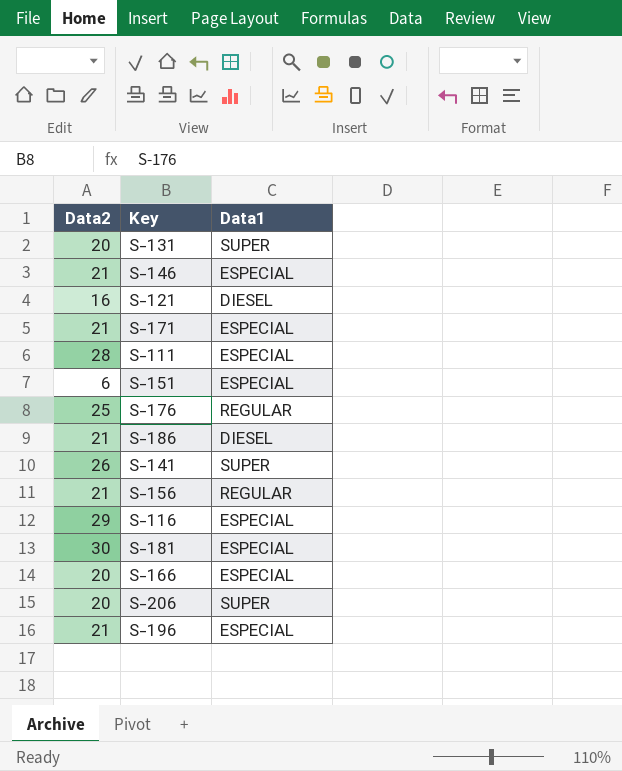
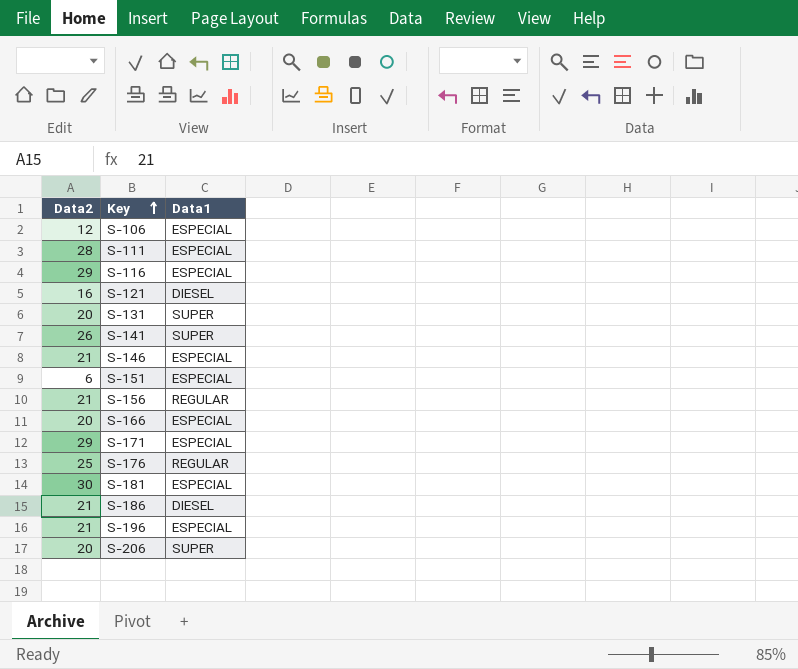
row order: none -> Key ascending
row S-106: none -> 12 | ESPECIAL
S-171 | Data2: 21 -> 29

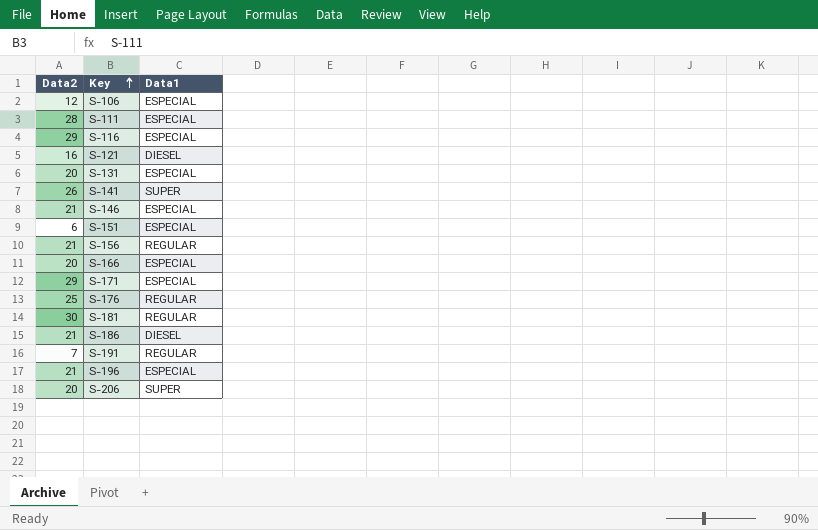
S-131 | Data1: SUPER -> ESPECIAL
S-181 | Data1: ESPECIAL -> REGULAR
row S-191: none -> 7 | REGULAR

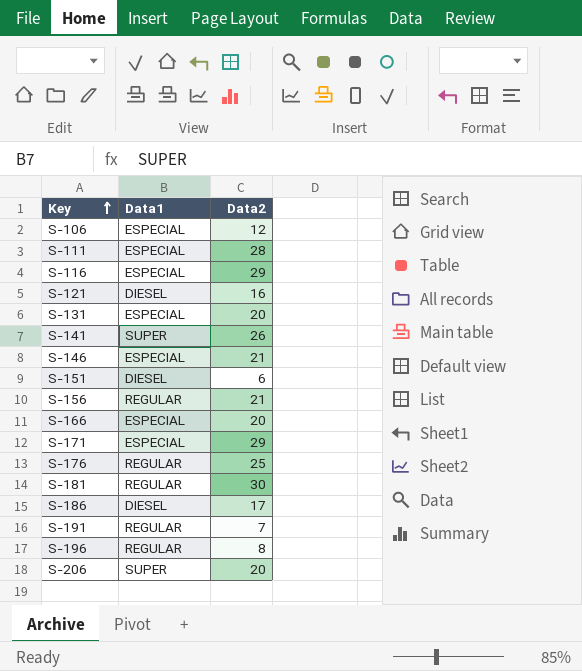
column Data2 | position: 1 -> 3
S-151 | Data1: ESPECIAL -> DIESEL
S-186 | Data2: 21 -> 17
S-196 | Data1: ESPECIAL -> REGULAR
S-196 | Data2: 21 -> 8

